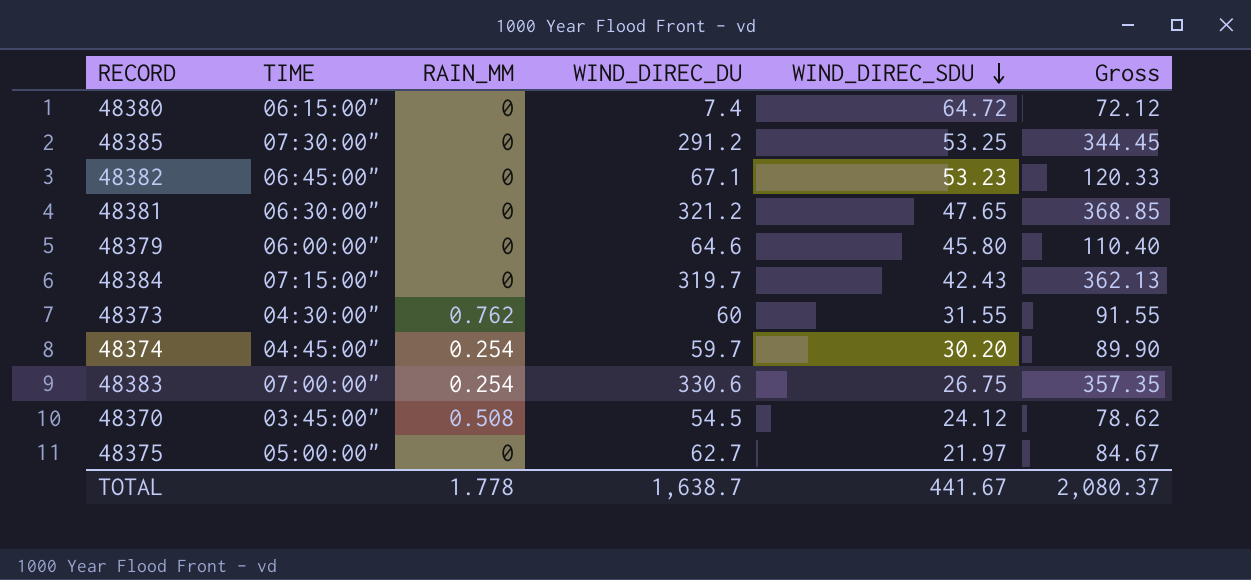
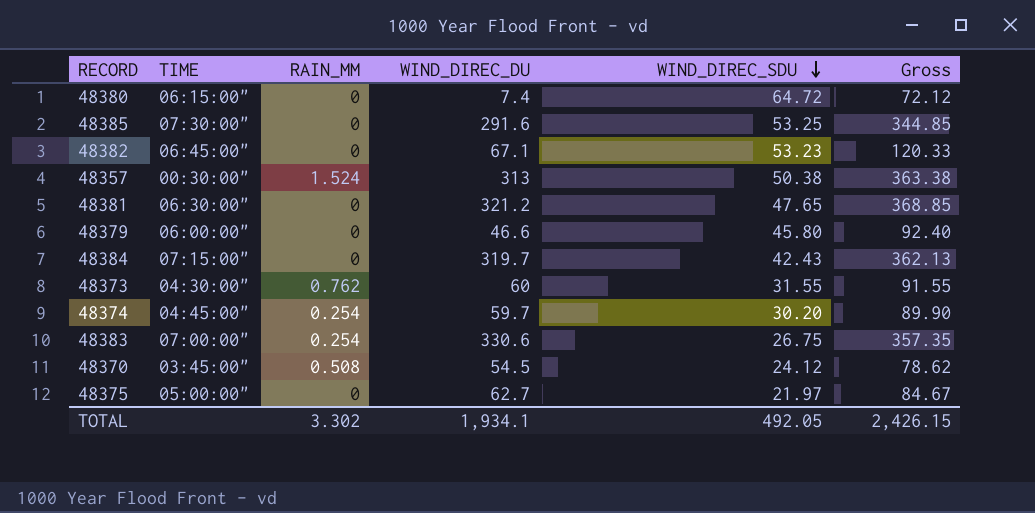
48385 | WIND_DIREC_DU: 291.2 -> 291.6
48385 | Gross: 344.45 -> 344.85
row 48357: none -> 00:30:00" | 1.524 | 313 | 50.38 | 363.38
48379 | WIND_DIREC_DU: 64.6 -> 46.6
48379 | Gross: 110.40 -> 92.40
TOTAL | RAIN_MM: 1.778 -> 3.302
TOTAL | WIND_DIREC_DU: 1,638.7 -> 1,934.1
TOTAL | WIND_DIREC_SDU: 441.67 -> 492.05
TOTAL | Gross: 2,080.37 -> 2,426.15

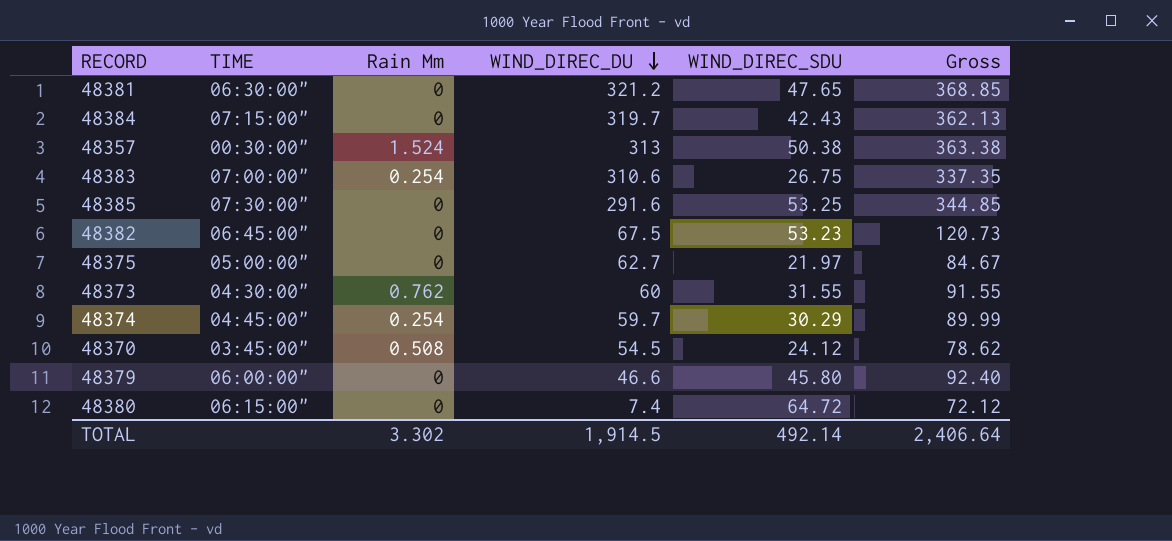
row order: WIND_DIREC_SDU descending -> WIND_DIREC_DU descending
column name: RAIN_MM -> Rain Mm
48383 | WIND_DIREC_DU: 330.6 -> 310.6
48383 | Gross: 357.35 -> 337.35
48382 | WIND_DIREC_DU: 67.1 -> 67.5
48382 | Gross: 120.33 -> 120.73
48374 | WIND_DIREC_SDU: 30.20 -> 30.29
48374 | Gross: 89.90 -> 89.99
TOTAL | WIND_DIREC_DU: 1,934.1 -> 1,914.5
TOTAL | WIND_DIREC_SDU: 492.05 -> 492.14
TOTAL | Gross: 2,426.15 -> 2,406.64

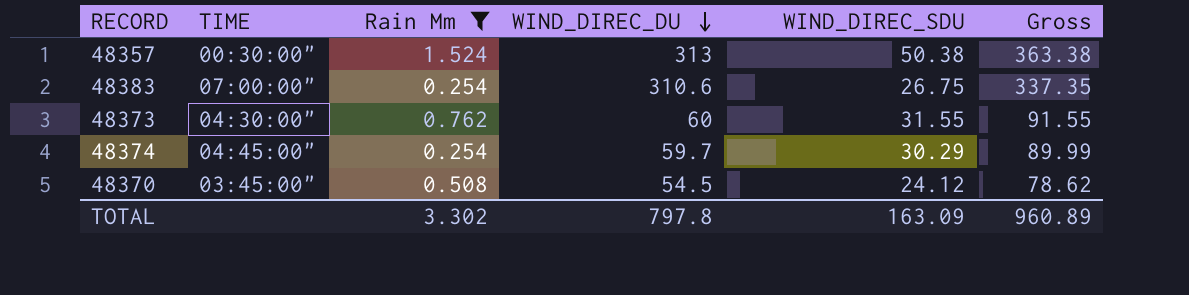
filter: none -> Rain Mm != 0
TOTAL | WIND_DIREC_DU: 1,914.5 -> 797.8
TOTAL | WIND_DIREC_SDU: 492.14 -> 163.09
TOTAL | Gross: 2,406.64 -> 960.89

